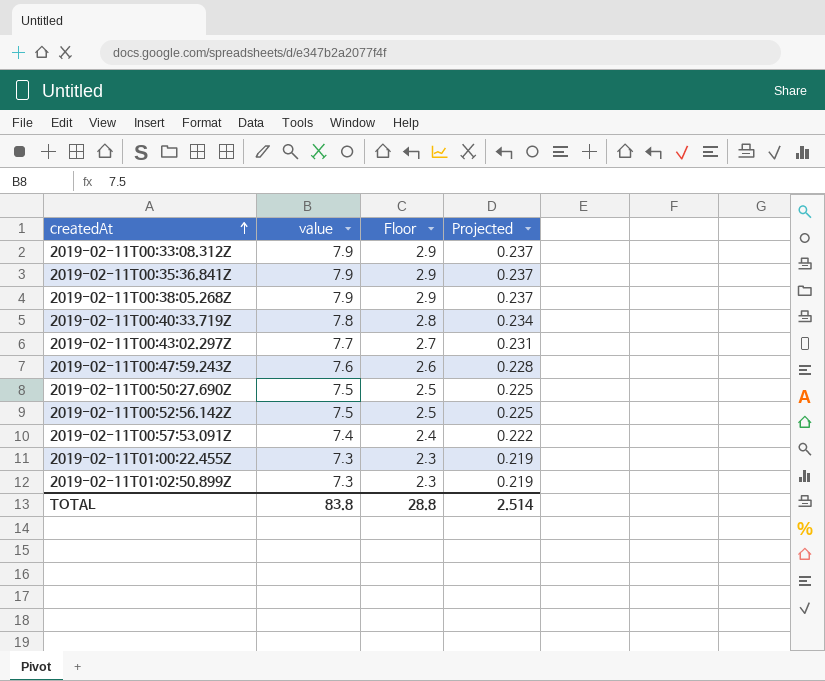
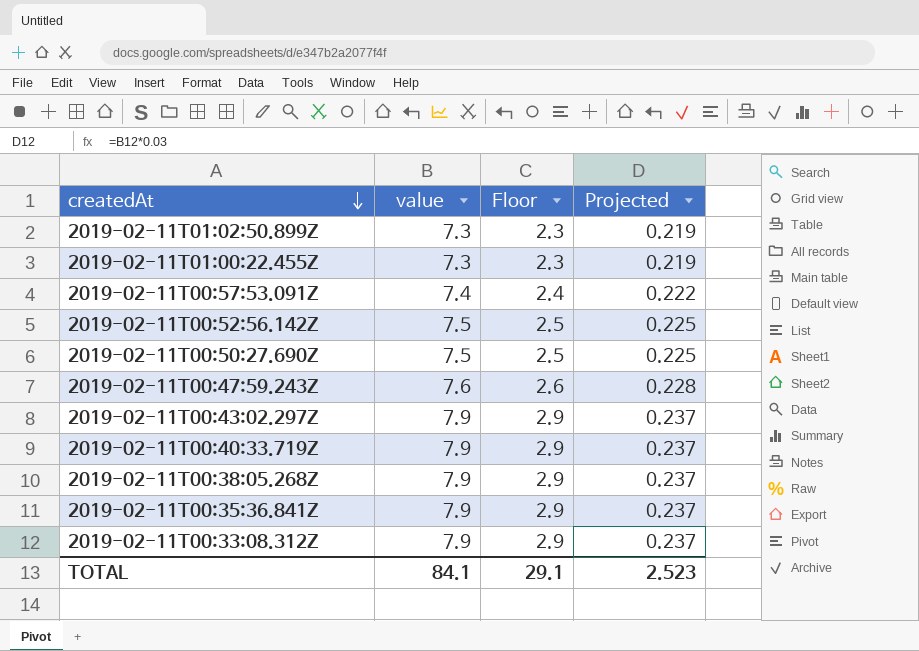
row order: createdAt ascending -> createdAt descending
2019-02-11T00:43:02.297Z | value: 7.7 -> 7.9
2019-02-11T00:43:02.297Z | Floor: 2.7 -> 2.9
2019-02-11T00:43:02.297Z | Projected: 0.231 -> 0.237
2019-02-11T00:40:33.719Z | value: 7.8 -> 7.9
2019-02-11T00:40:33.719Z | Floor: 2.8 -> 2.9
2019-02-11T00:40:33.719Z | Projected: 0.234 -> 0.237
TOTAL | value: 83.8 -> 84.1
TOTAL | Floor: 28.8 -> 29.1
TOTAL | Projected: 2.514 -> 2.523

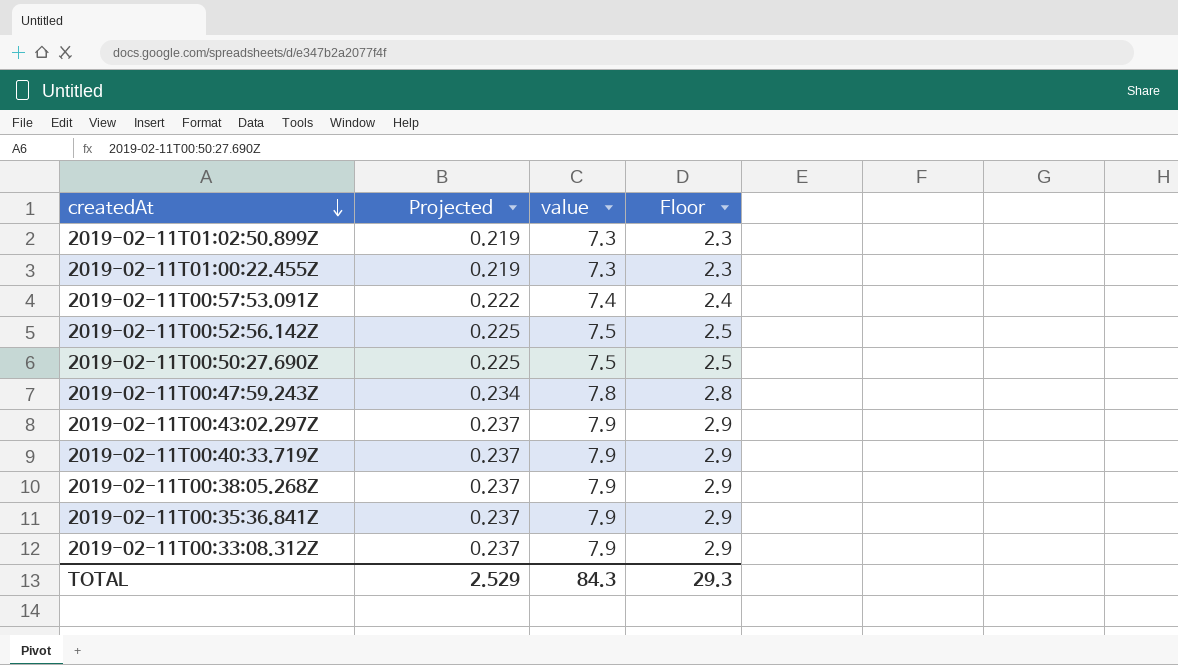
column Projected | position: 4 -> 2
2019-02-11T00:47:59.243Z | Projected: 0.228 -> 0.234
2019-02-11T00:47:59.243Z | value: 7.6 -> 7.8
2019-02-11T00:47:59.243Z | Floor: 2.6 -> 2.8
TOTAL | Projected: 2.523 -> 2.529
TOTAL | value: 84.1 -> 84.3
TOTAL | Floor: 29.1 -> 29.3

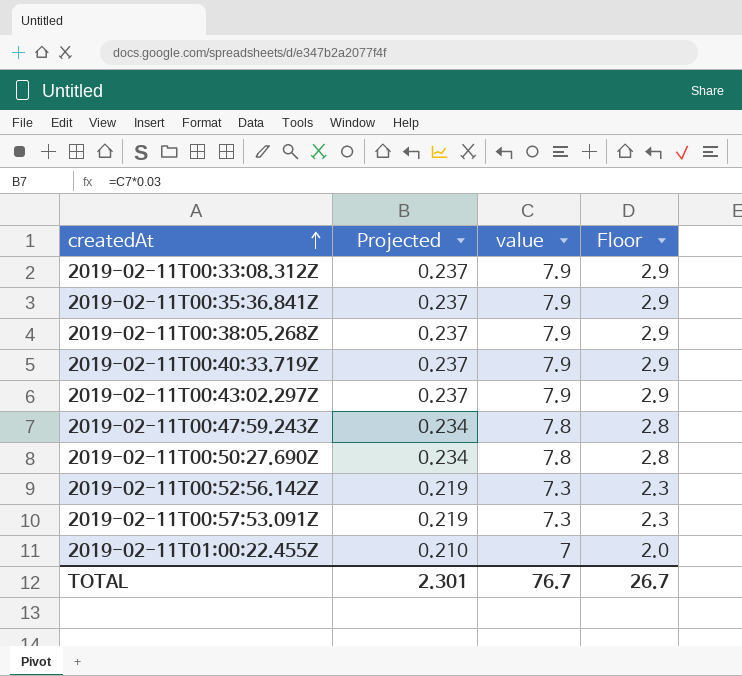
row order: createdAt descending -> createdAt ascending
row 2019-02-11T01:02:50.899Z: 0.219 | 7.3 | 2.3 -> none
2019-02-11T00:50:27.690Z | Projected: 0.225 -> 0.234
2019-02-11T00:50:27.690Z | value: 7.5 -> 7.8
2019-02-11T00:50:27.690Z | Floor: 2.5 -> 2.8
2019-02-11T00:52:56.142Z | Projected: 0.225 -> 0.219
2019-02-11T00:52:56.142Z | value: 7.5 -> 7.3
2019-02-11T00:52:56.142Z | Floor: 2.5 -> 2.3
2019-02-11T00:57:53.091Z | Projected: 0.222 -> 0.219
2019-02-11T00:57:53.091Z | value: 7.4 -> 7.3
2019-02-11T00:57:53.091Z | Floor: 2.4 -> 2.3
2019-02-11T01:00:22.455Z | Projected: 0.219 -> 0.210
2019-02-11T01:00:22.455Z | value: 7.3 -> 7
2019-02-11T01:00:22.455Z | Floor: 2.3 -> 2.0
TOTAL | Projected: 2.529 -> 2.301
TOTAL | value: 84.3 -> 76.7
TOTAL | Floor: 29.3 -> 26.7

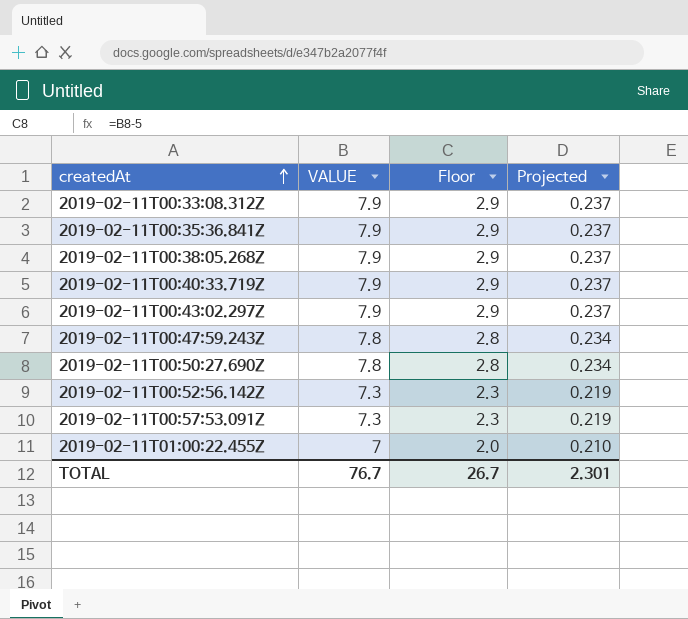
column name: value -> VALUE
column Projected | position: 2 -> 4

